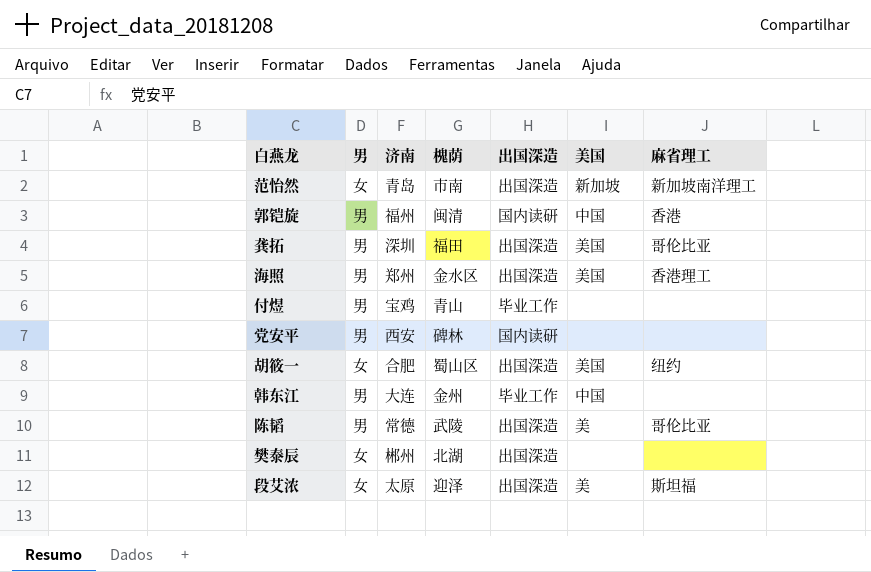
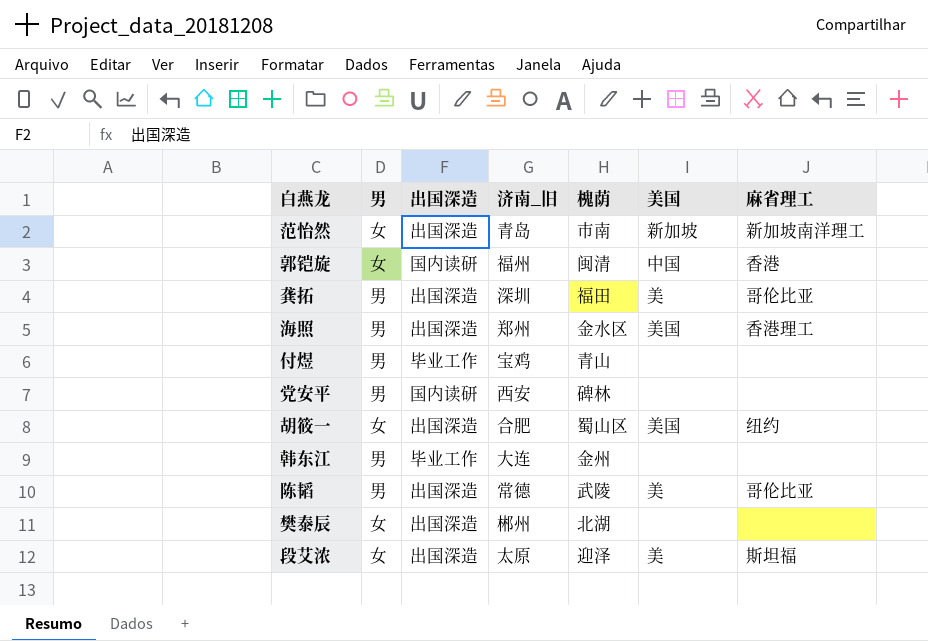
column 出国深造 | position: 5 -> 3
column name: 济南 -> 济南_旧
郭铠旋 | 男: 男 -> 女
龚拓 | 美国: 美国 -> 美
韩东江 | 美国: 中国 -> none

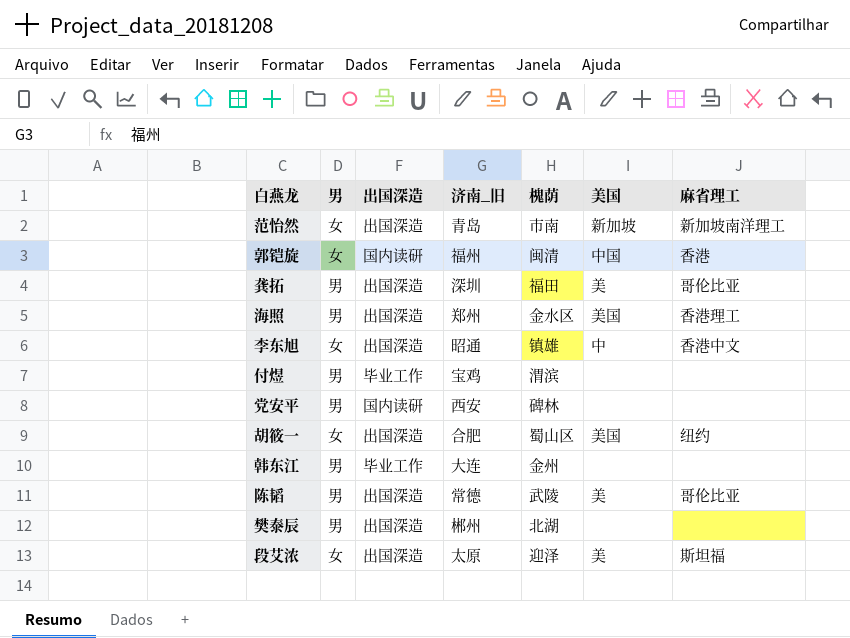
row 李东旭: none -> 女 | 出国深造 | 昭通 | 镇雄 | 中 | 香港中文
付煜 | 槐荫: 青山 -> 渭滨
樊泰辰 | 男: 女 -> 男

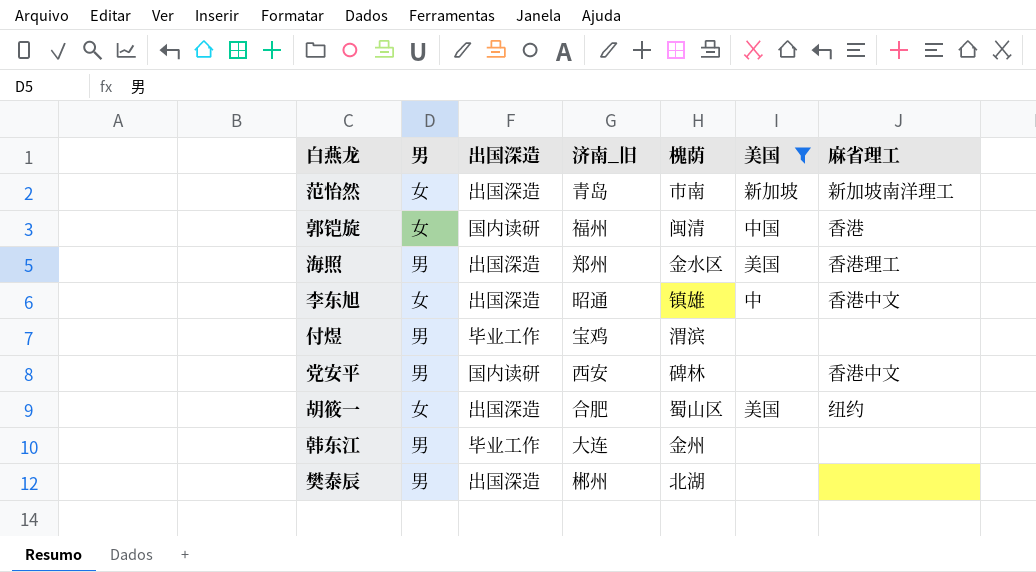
filter: none -> 美国 != 美
党安平 | 麻省理工: none -> 香港中文

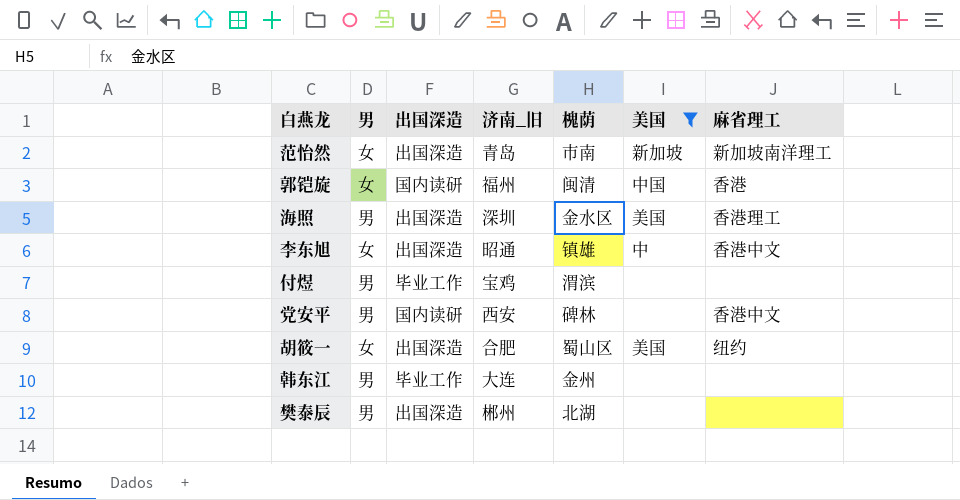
海照 | 济南_旧: 郑州 -> 深圳

